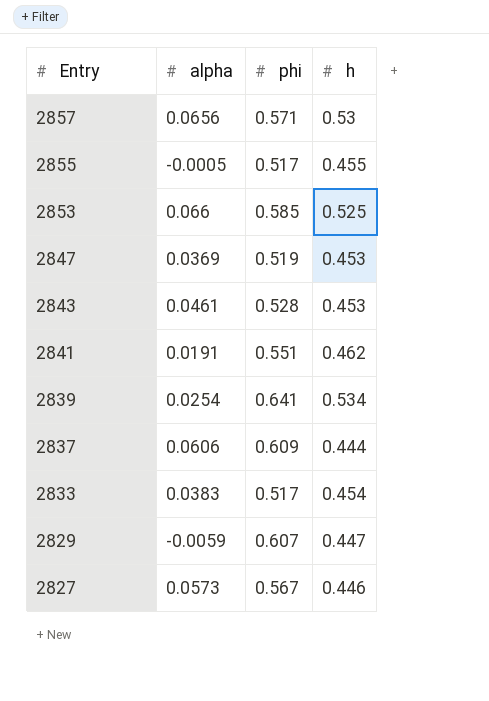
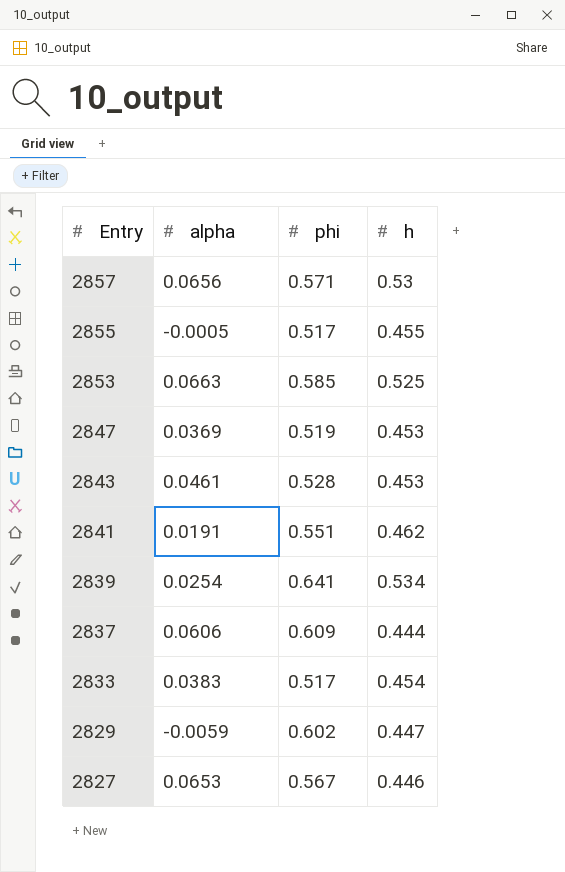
2853 | alpha: 0.066 -> 0.0663
2829 | phi: 0.607 -> 0.602
2827 | alpha: 0.0573 -> 0.0653

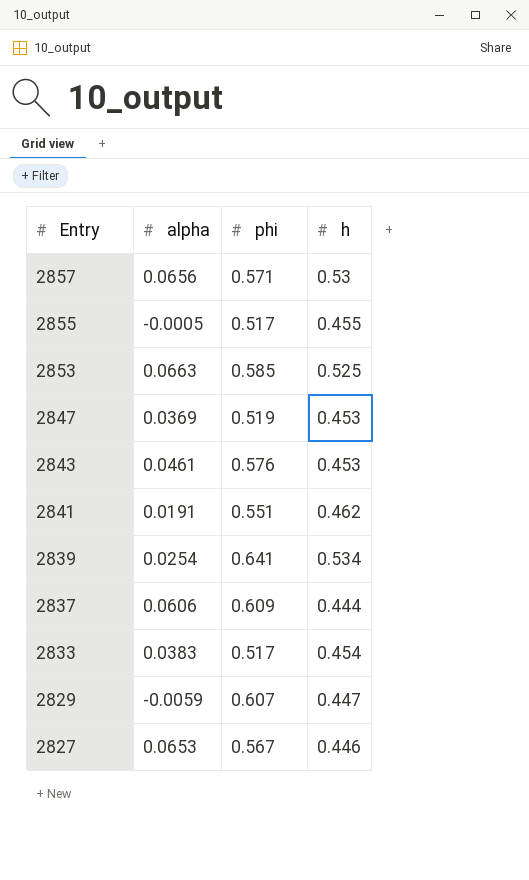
2843 | phi: 0.528 -> 0.576
2829 | phi: 0.602 -> 0.607

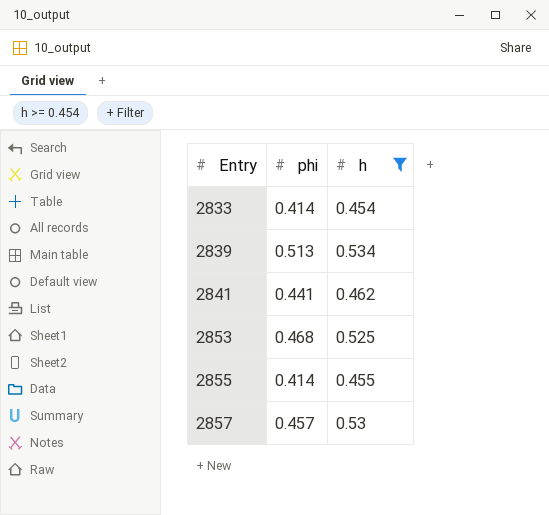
filter: none -> h >= 0.454
row order: Entry descending -> Entry ascending
column alpha | position: 2 -> none
2833 | phi: 0.517 -> 0.414
2839 | phi: 0.641 -> 0.513
2841 | phi: 0.551 -> 0.441
2853 | phi: 0.585 -> 0.468
2855 | phi: 0.517 -> 0.414
2857 | phi: 0.571 -> 0.457

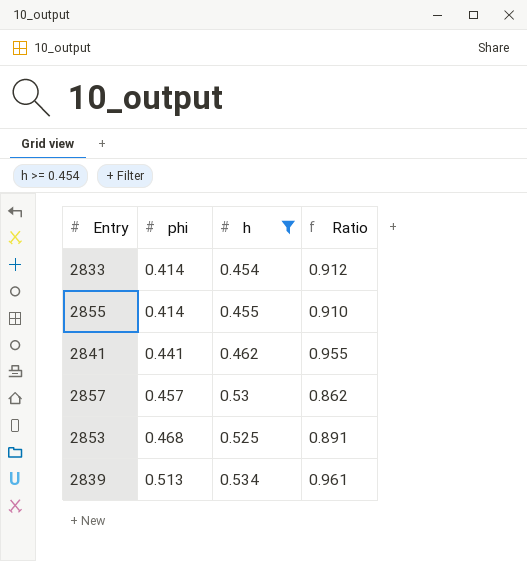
row order: Entry ascending -> phi ascending
column Ratio | formula: none -> [phi] / [h]

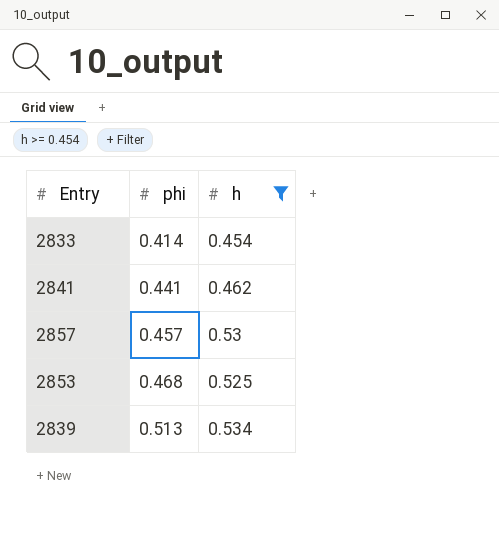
column Ratio | formula: [phi] / [h] -> none
row 2855: 0.414 | 0.455 | 0.910 -> none

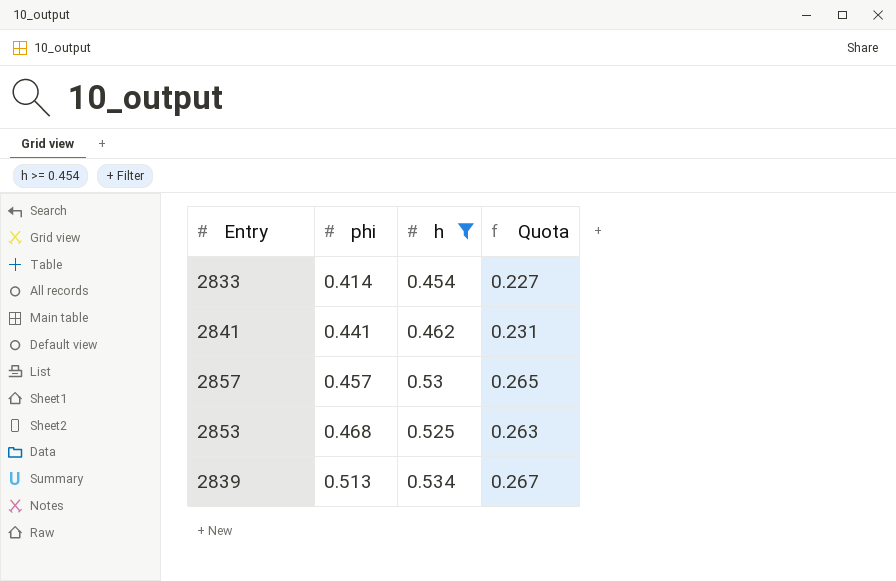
column Quota | formula: none -> [h] * 0.5

